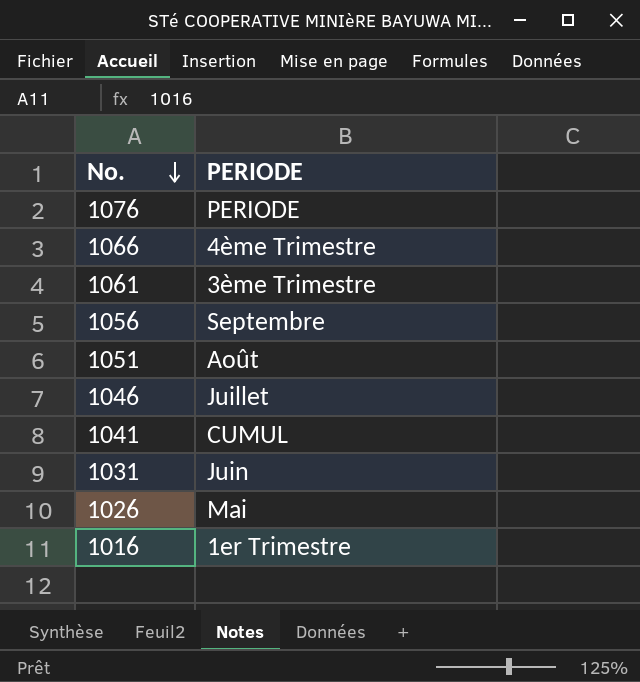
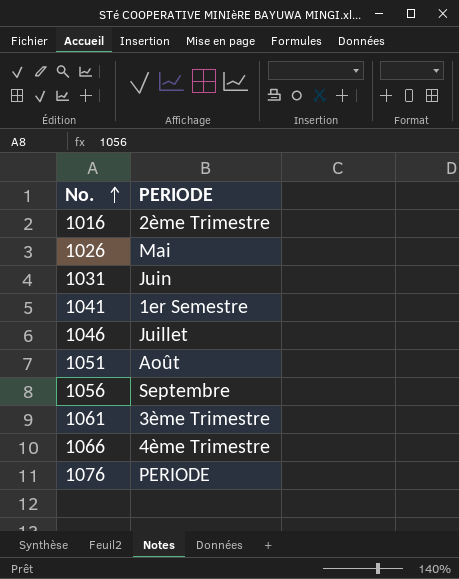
row order: No. descending -> No. ascending
1016 | PERIODE: 1er Trimestre -> 2ème Trimestre
1041 | PERIODE: CUMUL -> 1er Semestre

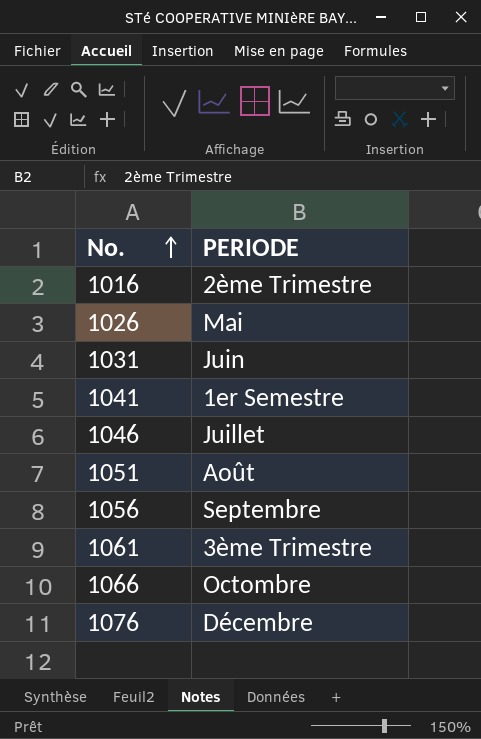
1066 | PERIODE: 4ème Trimestre -> Octombre
1076 | PERIODE: PERIODE -> Décembre

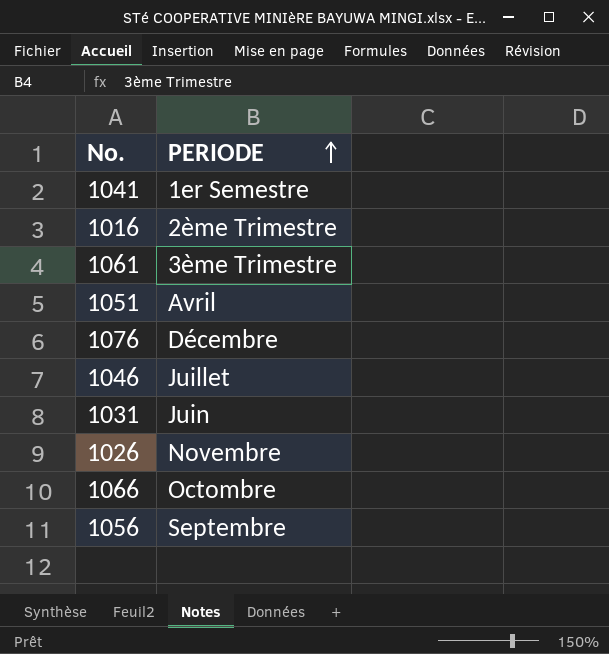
row order: No. ascending -> PERIODE ascending
1051 | PERIODE: Août -> Avril
1026 | PERIODE: Mai -> Novembre

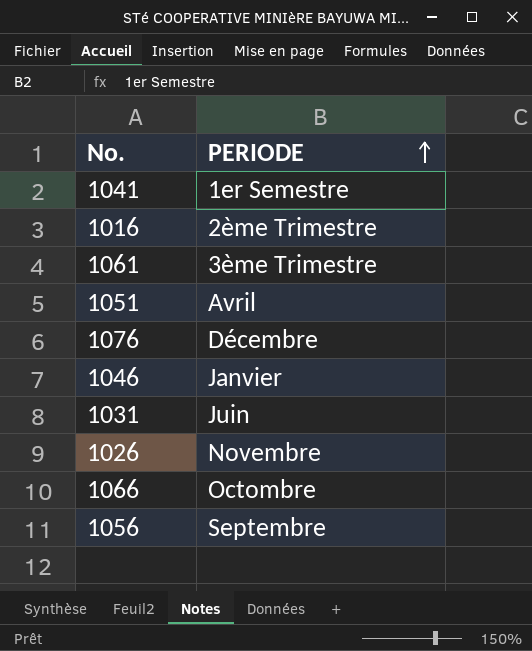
1046 | PERIODE: Juillet -> Janvier

